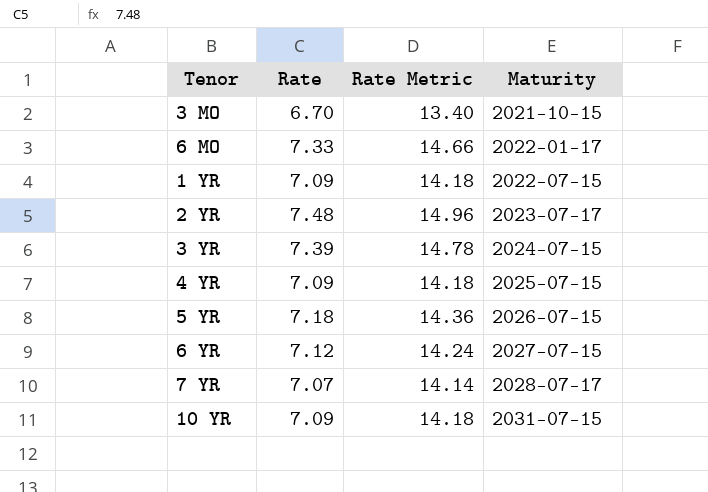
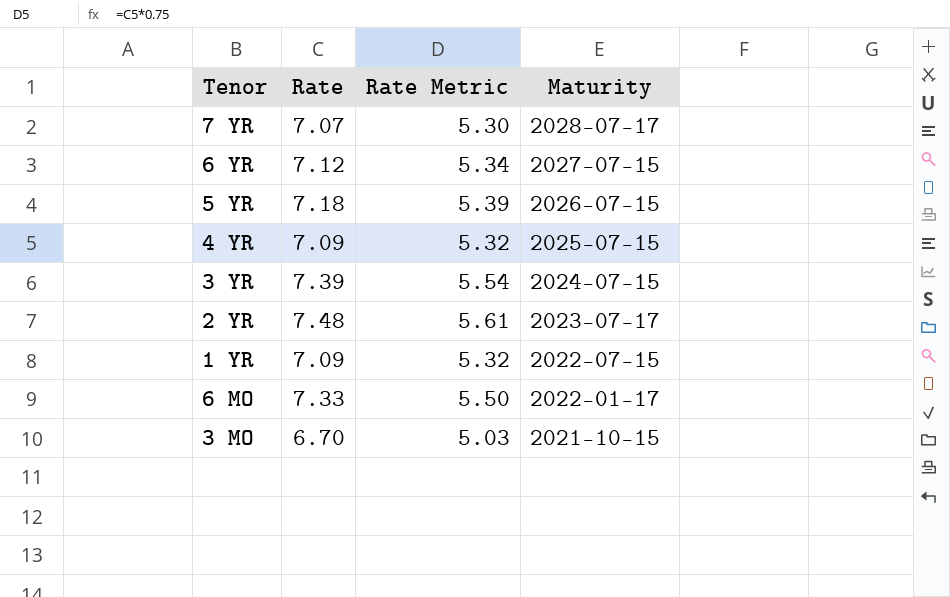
row order: Maturity ascending -> Maturity descending
column Rate Metric | formula: [Rate] * 2 -> [Rate] * 0.75
row 10 YR: 7.09 | 14.18 | 2031-07-15 -> none

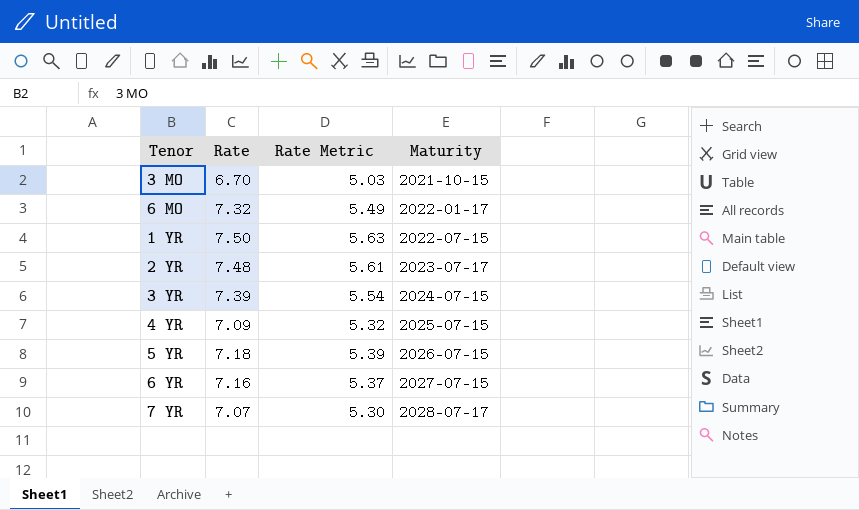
row order: Maturity descending -> Maturity ascending
6 MO | Rate: 7.33 -> 7.32
6 MO | Rate Metric: 5.50 -> 5.49
1 YR | Rate: 7.09 -> 7.50
1 YR | Rate Metric: 5.32 -> 5.63
6 YR | Rate: 7.12 -> 7.16
6 YR | Rate Metric: 5.34 -> 5.37

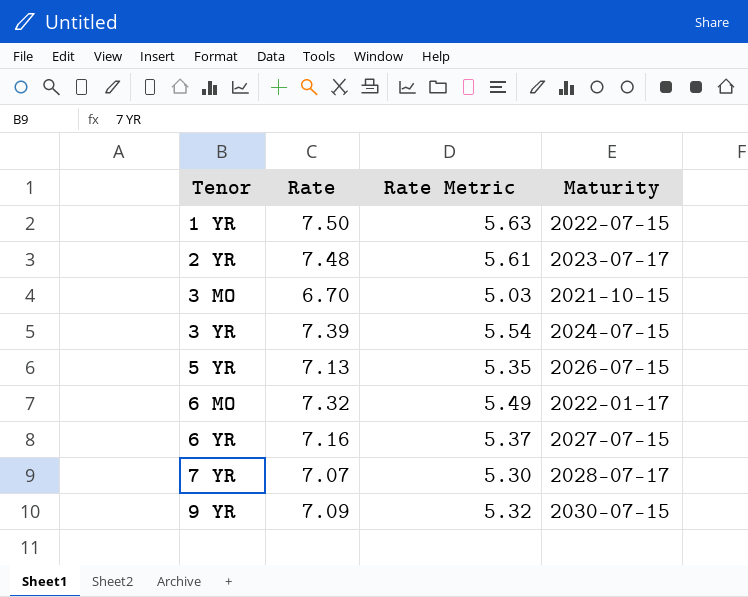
row order: Maturity ascending -> Tenor ascending
row 4 YR: 7.09 | 5.32 | 2025-07-15 -> none
5 YR | Rate: 7.18 -> 7.13
5 YR | Rate Metric: 5.39 -> 5.35
row 9 YR: none -> 7.09 | 5.32 | 2030-07-15

